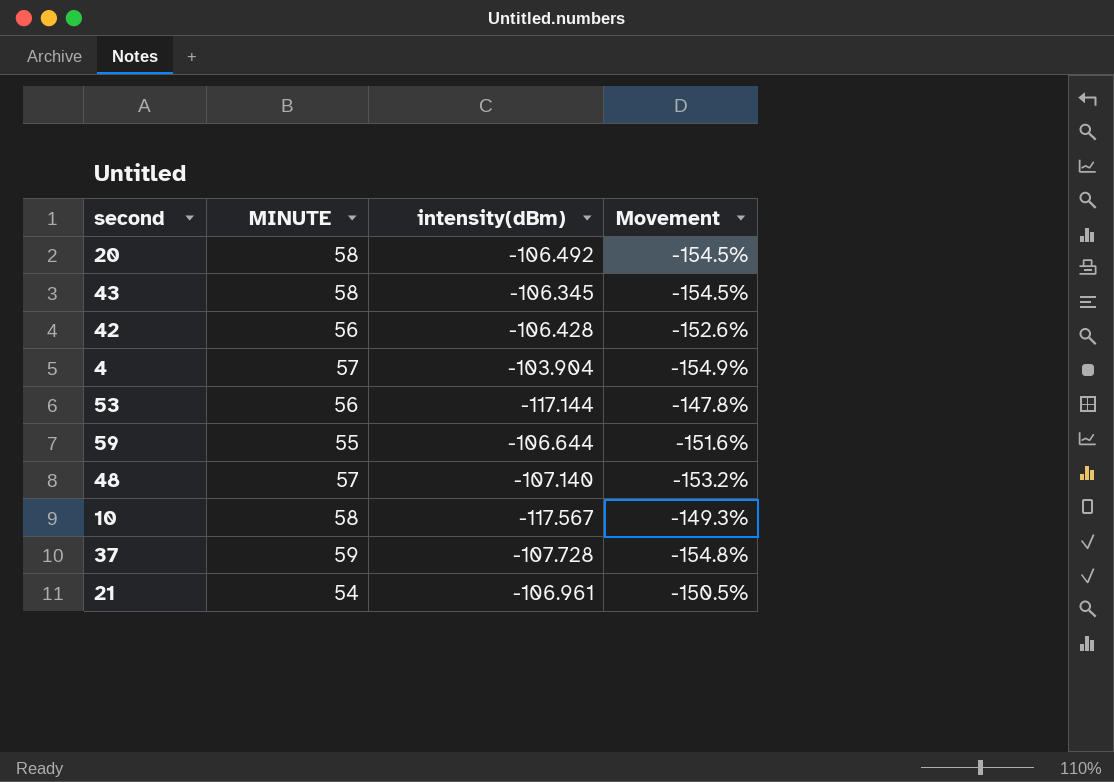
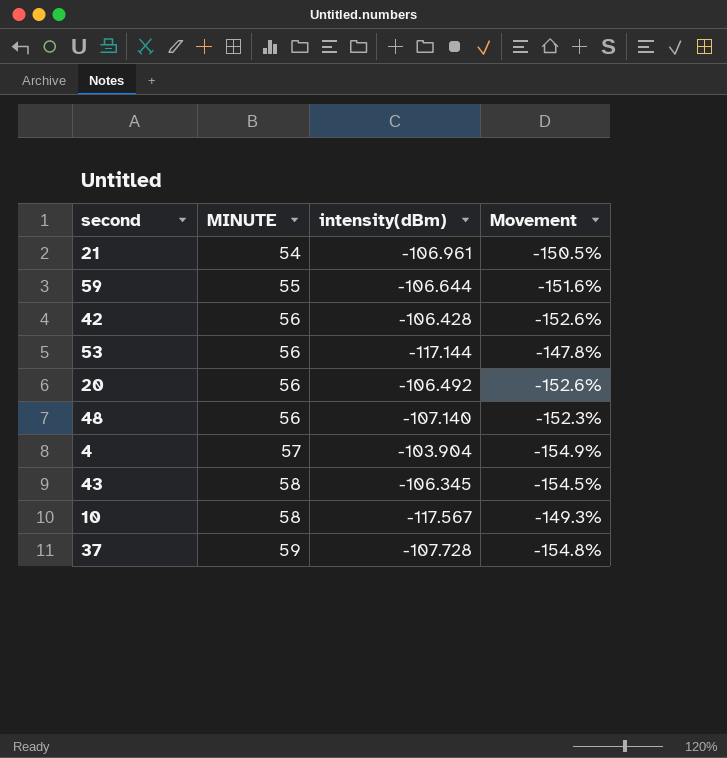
row order: none -> MINUTE ascending
20 | MINUTE: 58 -> 56
20 | Movement: -154.5% -> -152.6%
48 | MINUTE: 57 -> 56
48 | Movement: -153.2% -> -152.3%

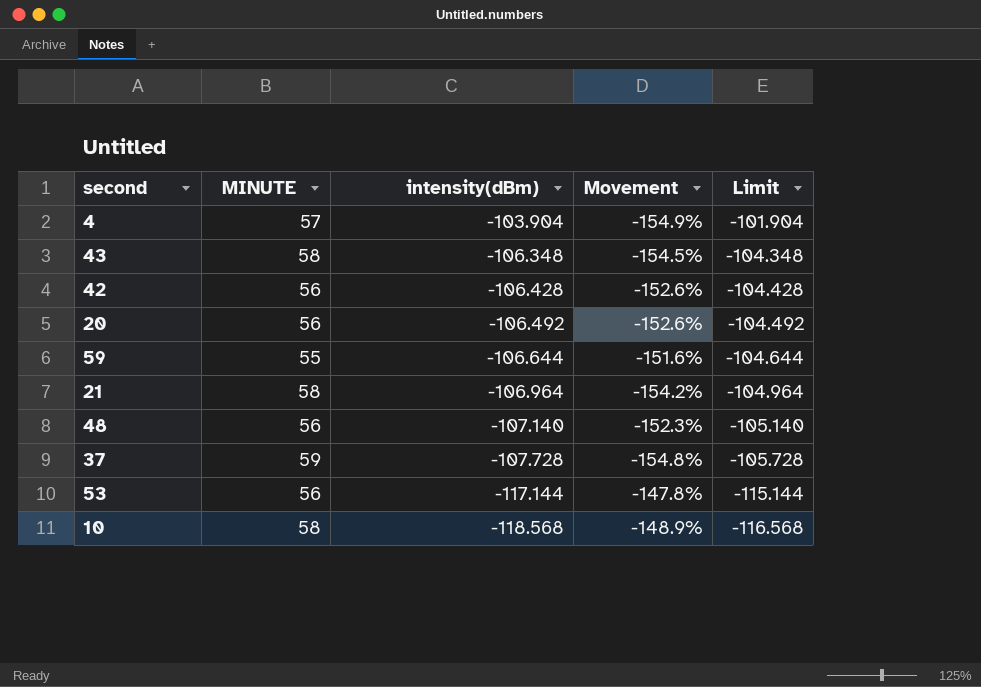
row order: MINUTE ascending -> intensity(dBm) descending
column Limit | formula: none -> [intensity(dBm)] + 2
43 | intensity(dBm): -106.345 -> -106.348
21 | MINUTE: 54 -> 58
21 | intensity(dBm): -106.961 -> -106.964
21 | Movement: -150.5% -> -154.2%
10 | intensity(dBm): -117.567 -> -118.568
10 | Movement: -149.3% -> -148.9%

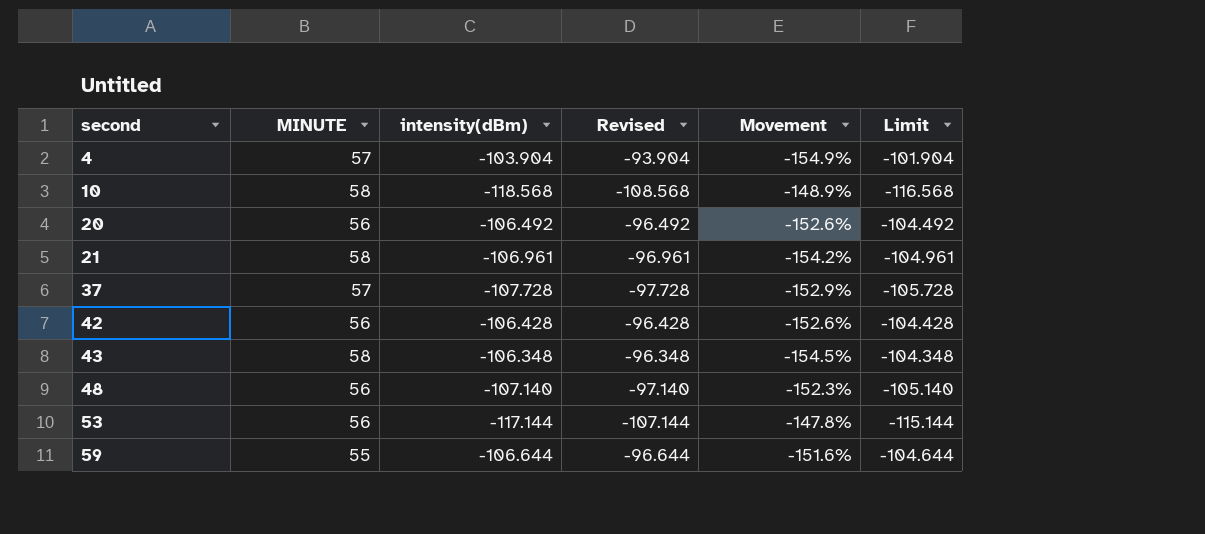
row order: intensity(dBm) descending -> second ascending
column Revised | formula: none -> [intensity(dBm)] + 10
21 | intensity(dBm): -106.964 -> -106.961
21 | Limit: -104.964 -> -104.961
37 | MINUTE: 59 -> 57
37 | Movement: -154.8% -> -152.9%

